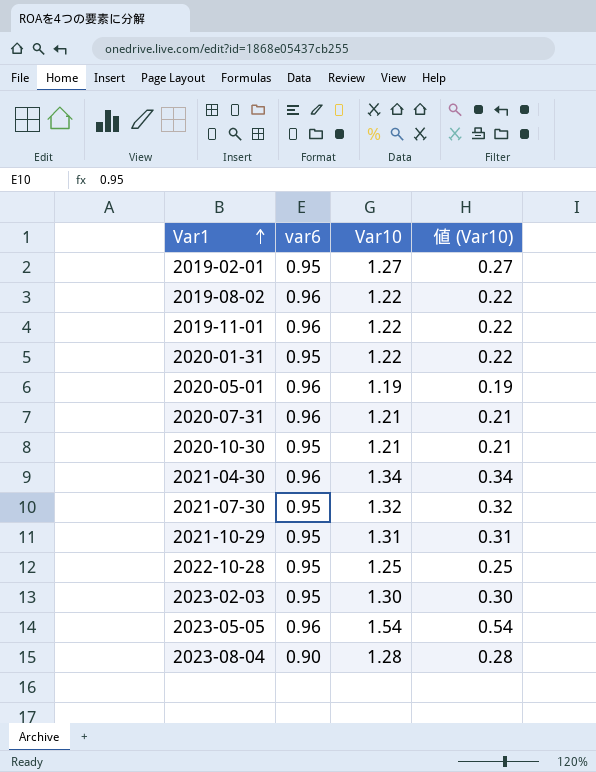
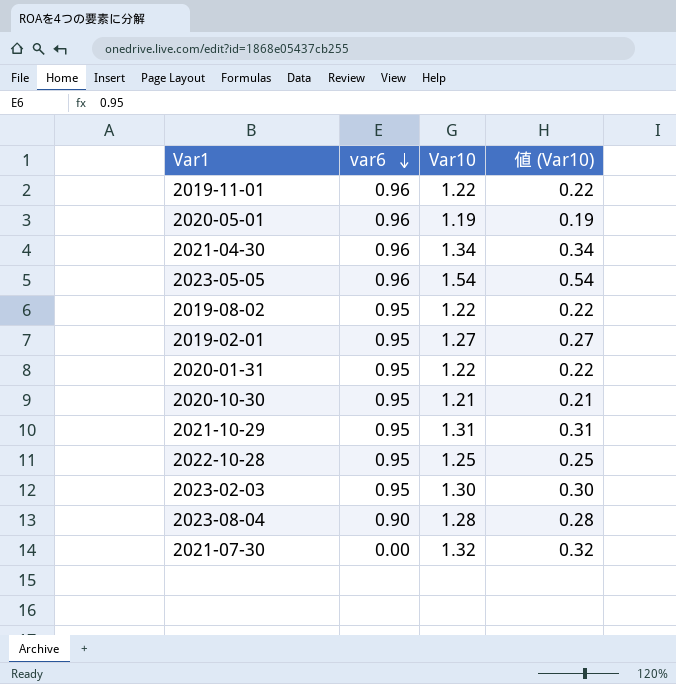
row order: Var1 ascending -> var6 descending
row 2020-07-31: 0.96 | 1.21 | 0.21 -> none
2019-08-02 | var6: 0.96 -> 0.95
2021-07-30 | var6: 0.95 -> 0.00

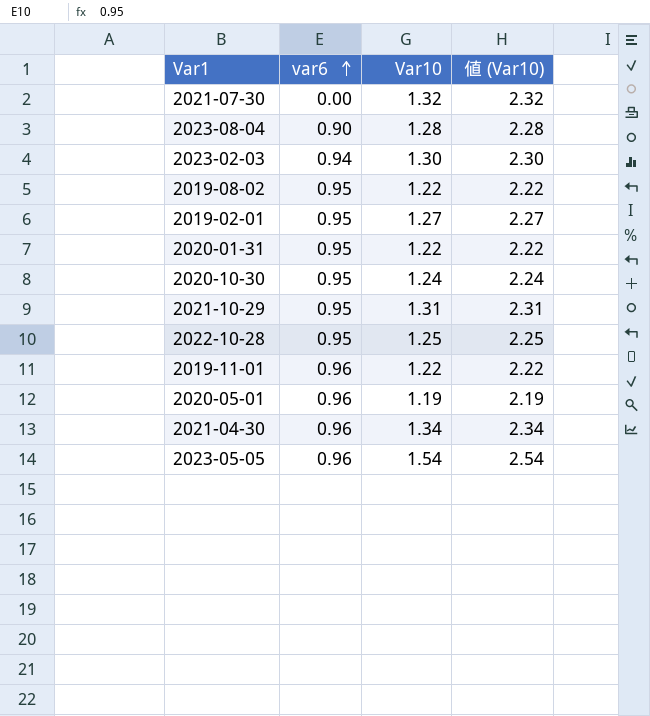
row order: var6 descending -> var6 ascending
column 値 (Var10) | formula: [Var10] - 1 -> [Var10] + 1
2023-02-03 | var6: 0.95 -> 0.94
2020-10-30 | Var10: 1.21 -> 1.24

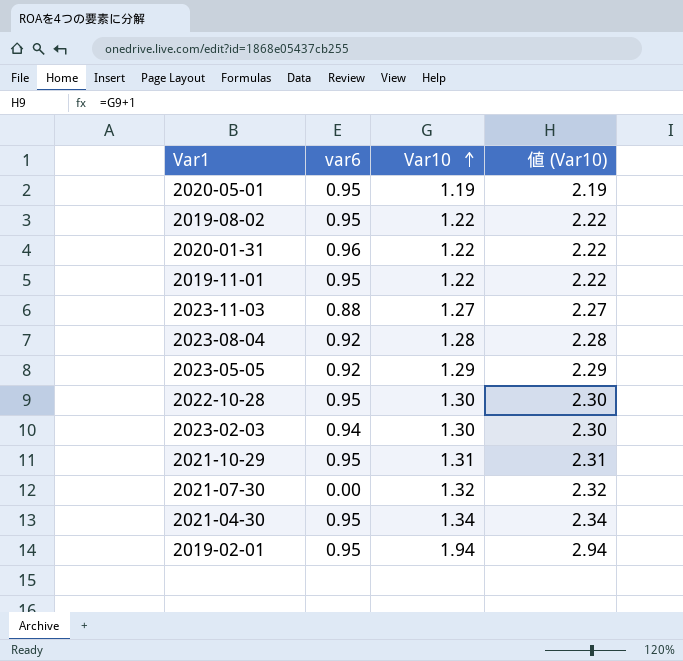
row order: var6 ascending -> Var10 ascending
row 2020-10-30: 0.95 | 1.24 | 2.24 -> none
2020-05-01 | var6: 0.96 -> 0.95
2020-01-31 | var6: 0.95 -> 0.96
2019-11-01 | var6: 0.96 -> 0.95
row 2023-11-03: none -> 0.88 | 1.27 | 2.27
2023-08-04 | var6: 0.90 -> 0.92
2023-05-05 | var6: 0.96 -> 0.92
2023-05-05 | Var10: 1.54 -> 1.29
2023-05-05 | 値 (Var10): 2.54 -> 2.29
2022-10-28 | Var10: 1.25 -> 1.30
2022-10-28 | 値 (Var10): 2.25 -> 2.30
2021-04-30 | var6: 0.96 -> 0.95
2019-02-01 | Var10: 1.27 -> 1.94
2019-02-01 | 値 (Var10): 2.27 -> 2.94

